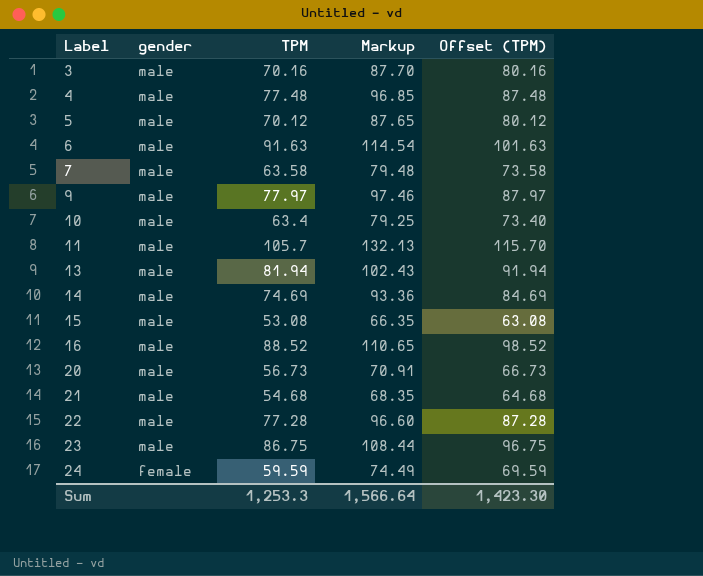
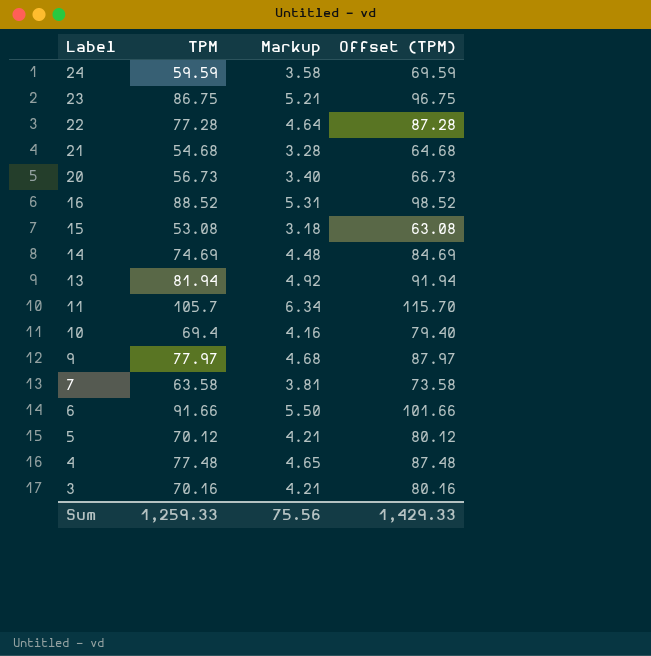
row order: Label ascending -> Label descending
column gender | position: 2 -> none
column Markup | formula: [TPM] * 1.25 -> [TPM] * 0.06
10 | TPM: 63.4 -> 69.4
10 | Offset (TPM): 73.40 -> 79.40
6 | TPM: 91.63 -> 91.66
6 | Offset (TPM): 101.63 -> 101.66
Sum | TPM: 1,253.3 -> 1,259.33
Sum | Markup: 1,566.64 -> 75.56
Sum | Offset (TPM): 1,423.30 -> 1,429.33

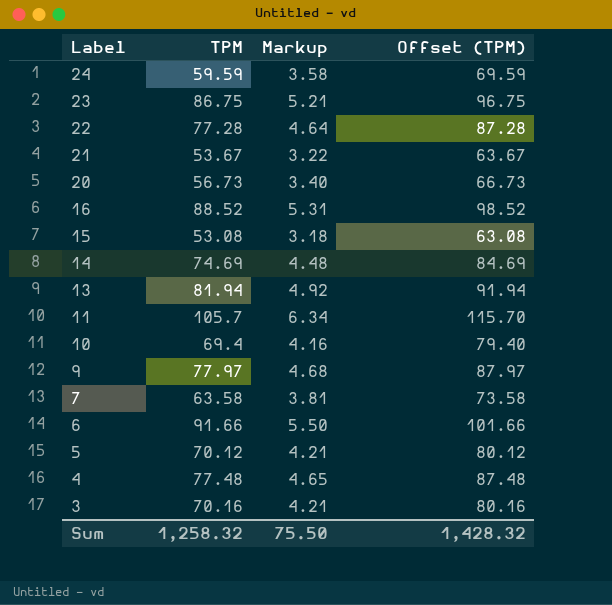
21 | TPM: 54.68 -> 53.67
21 | Markup: 3.28 -> 3.22
21 | Offset (TPM): 64.68 -> 63.67
Sum | TPM: 1,259.33 -> 1,258.32
Sum | Markup: 75.56 -> 75.50
Sum | Offset (TPM): 1,429.33 -> 1,428.32

